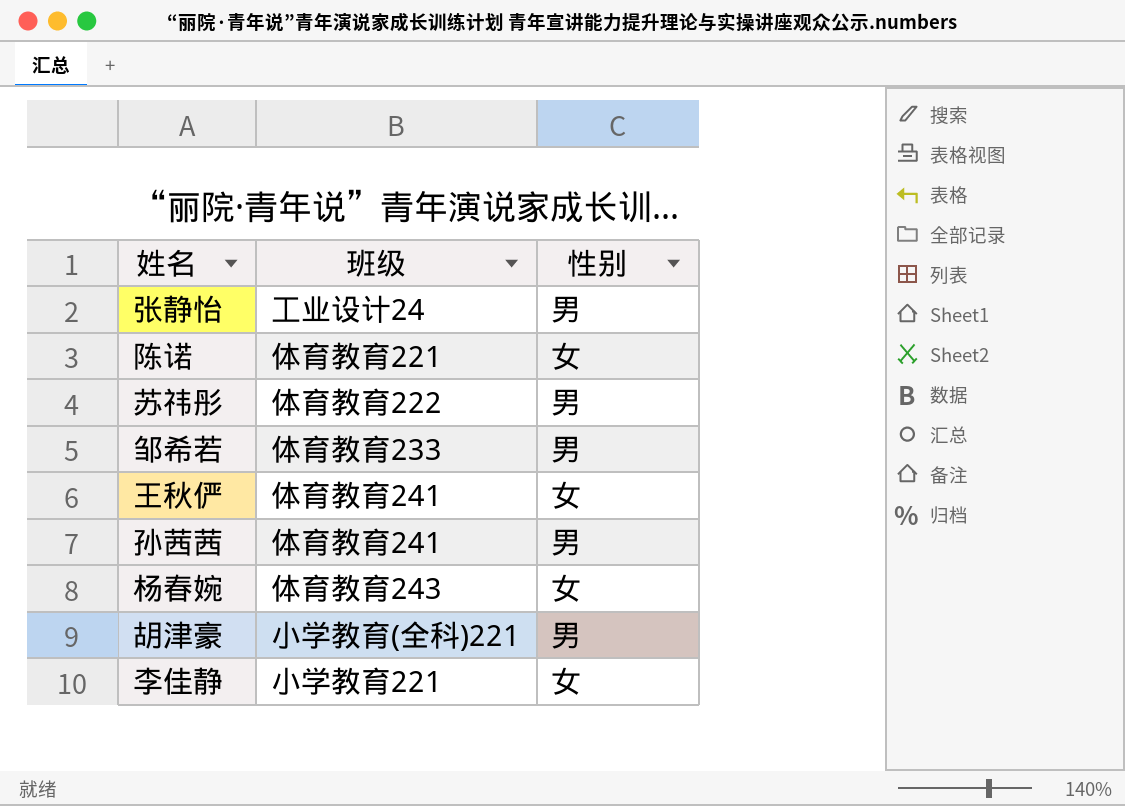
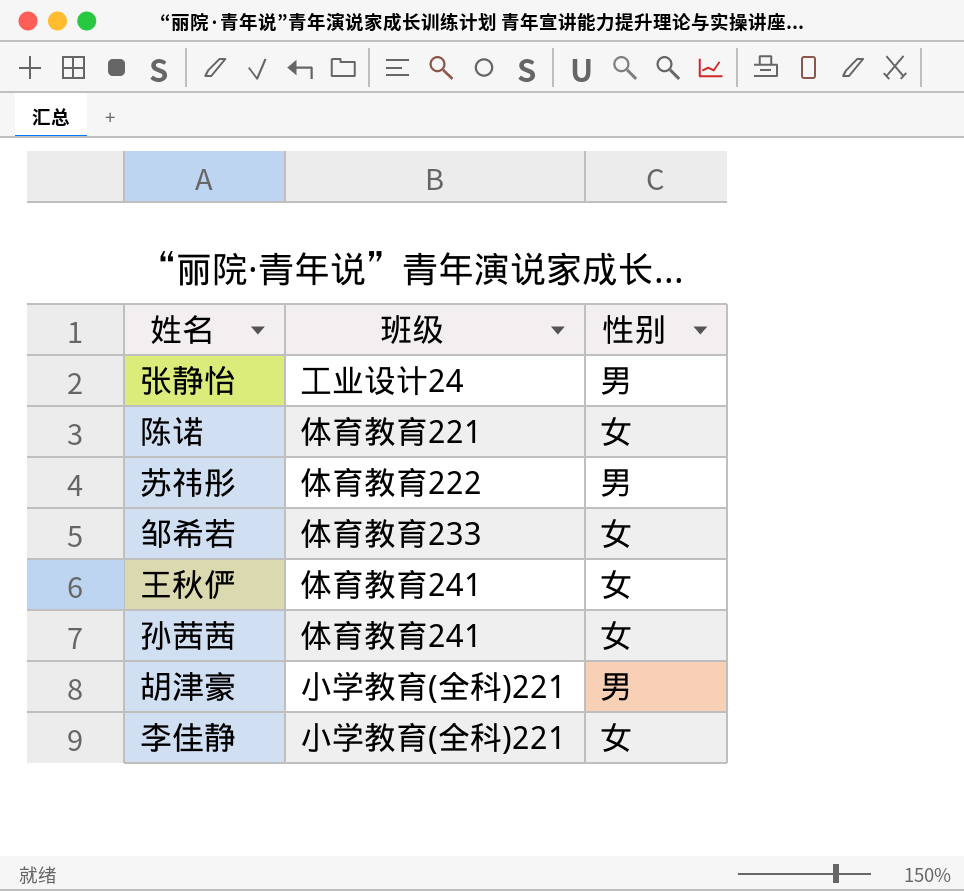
row 杨春婉: 体育教育243 | 女 -> none
邹希若 | 性别: 男 -> 女
孙茜茜 | 性别: 男 -> 女
李佳静 | 班级: 小学教育221 -> 小学教育(全科)221

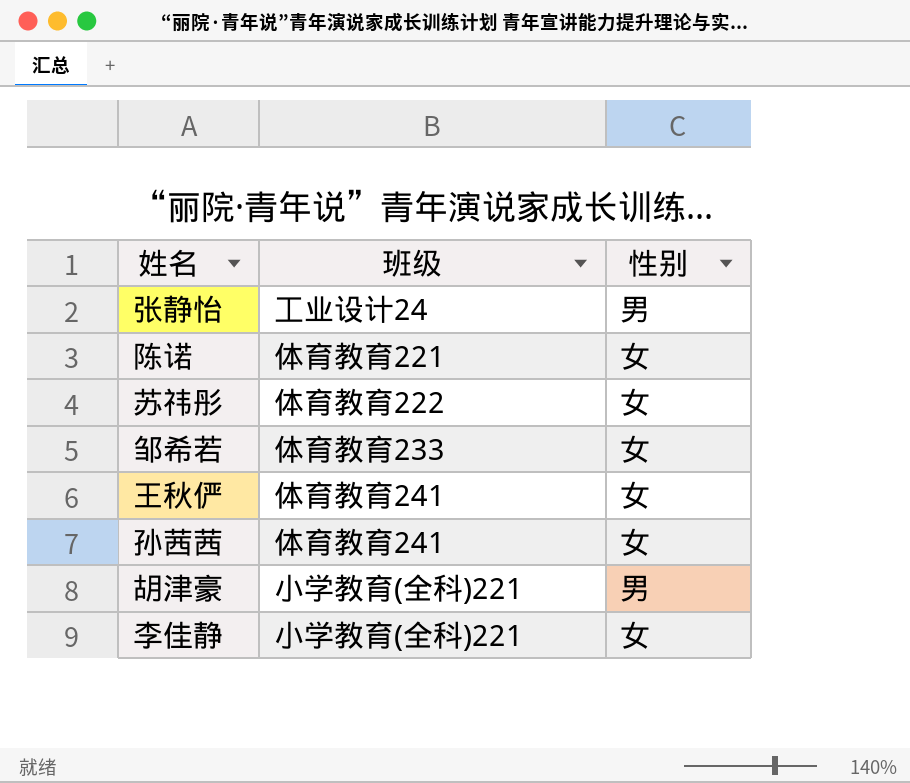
苏祎彤 | 性别: 男 -> 女

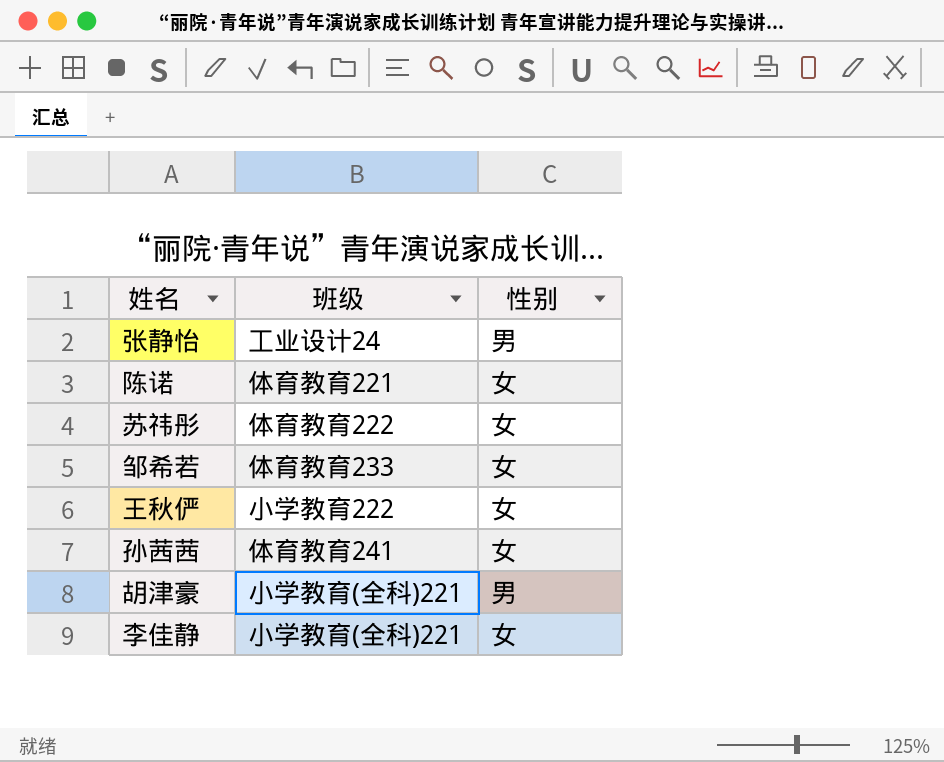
王秋俨 | 班级: 体育教育241 -> 小学教育222

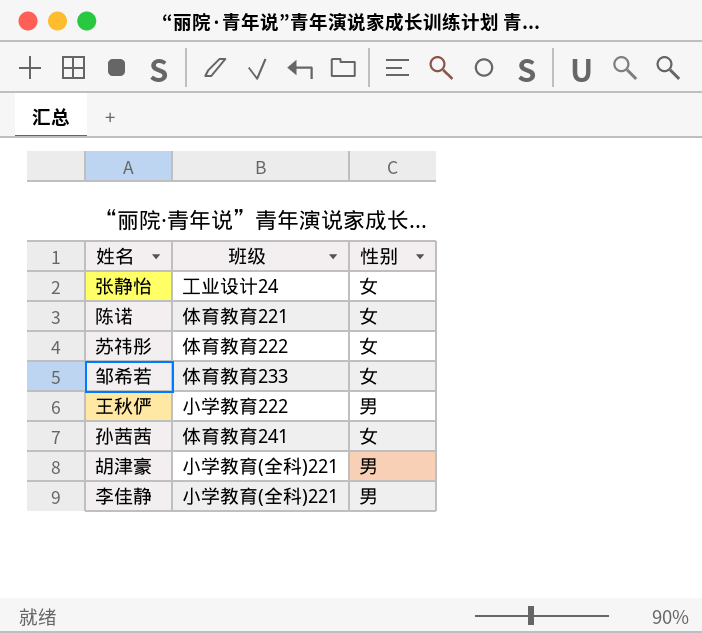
张静怡 | 性别: 男 -> 女
王秋俨 | 性别: 女 -> 男
李佳静 | 性别: 女 -> 男

